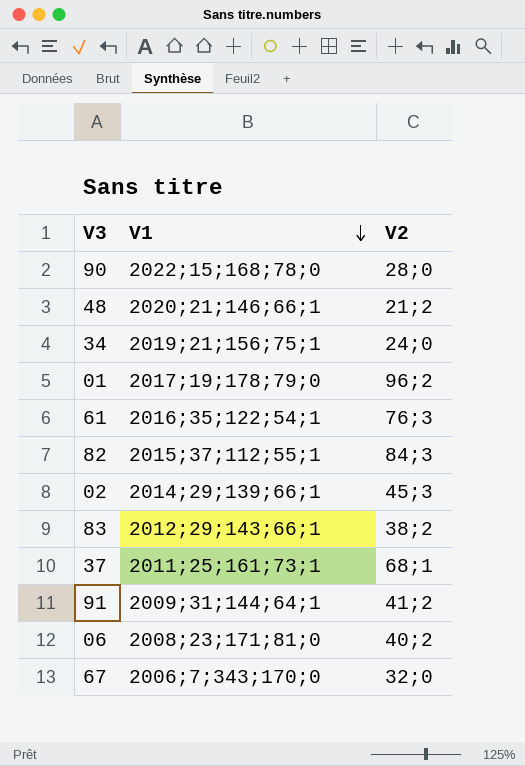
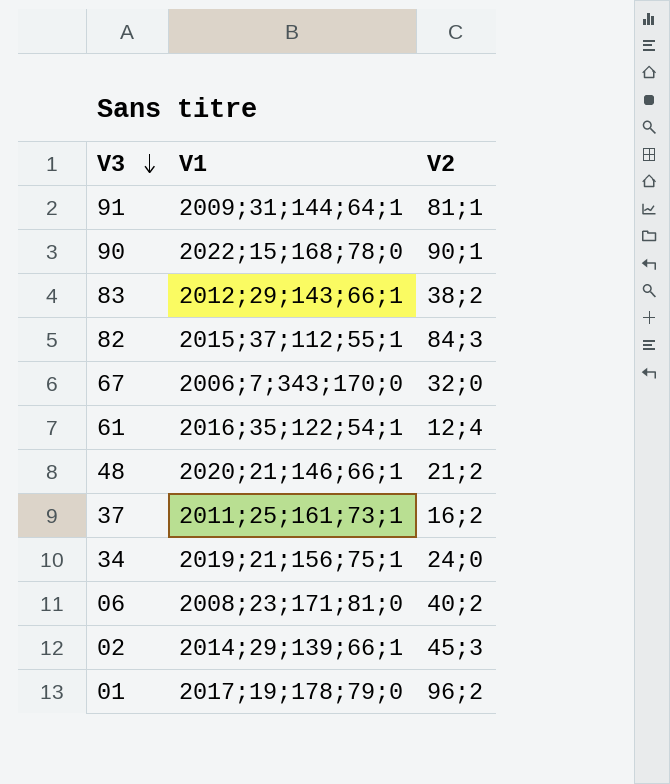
row order: V1 descending -> V3 descending
91 | V2: 41;2 -> 81;1
90 | V2: 28;0 -> 90;1
61 | V2: 76;3 -> 12;4
37 | V2: 68;1 -> 16;2

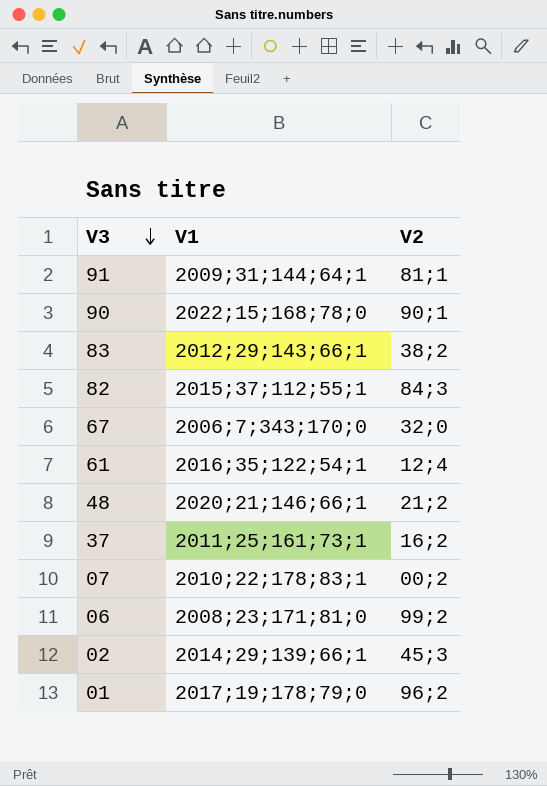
row 34: 2019;21;156;75;1 | 24;0 -> none
row 07: none -> 2010;22;178;83;1 | 00;2
06 | V2: 40;2 -> 99;2

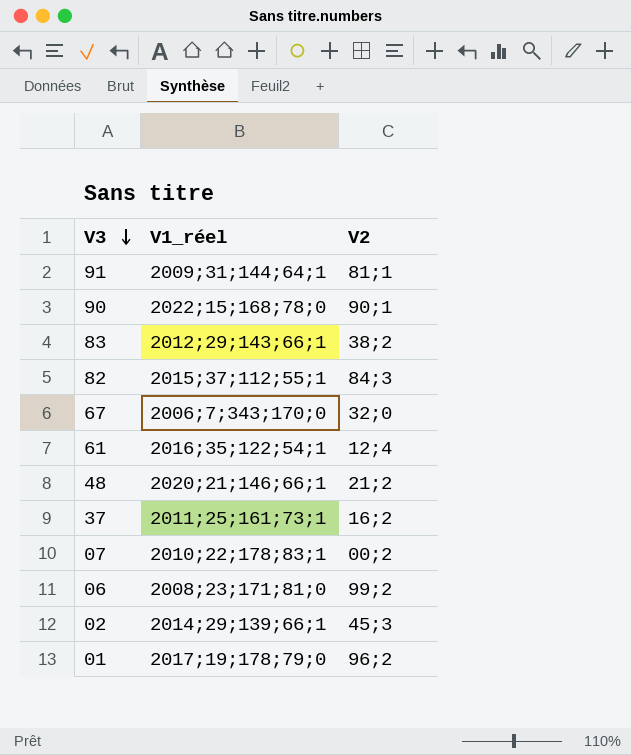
column name: V1 -> V1_réel

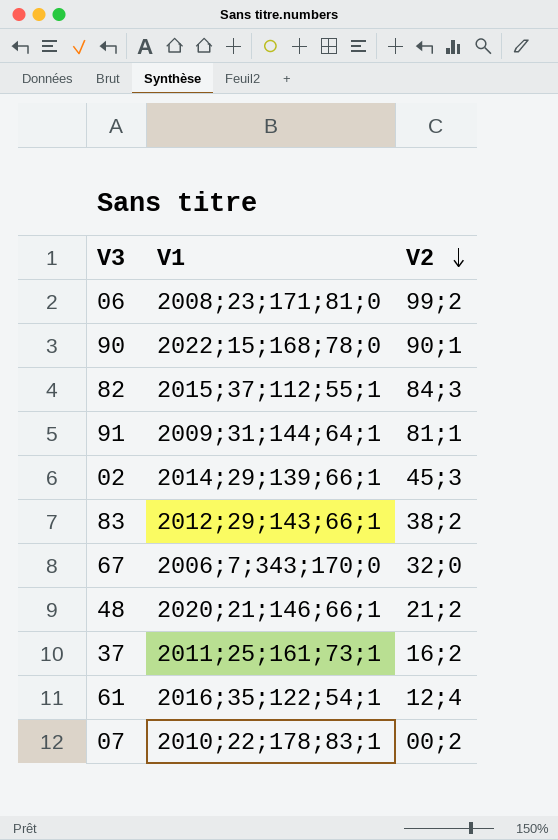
row order: V3 descending -> V2 descending
column name: V1_réel -> V1
row 01: 2017;19;178;79;0 | 96;2 -> none

